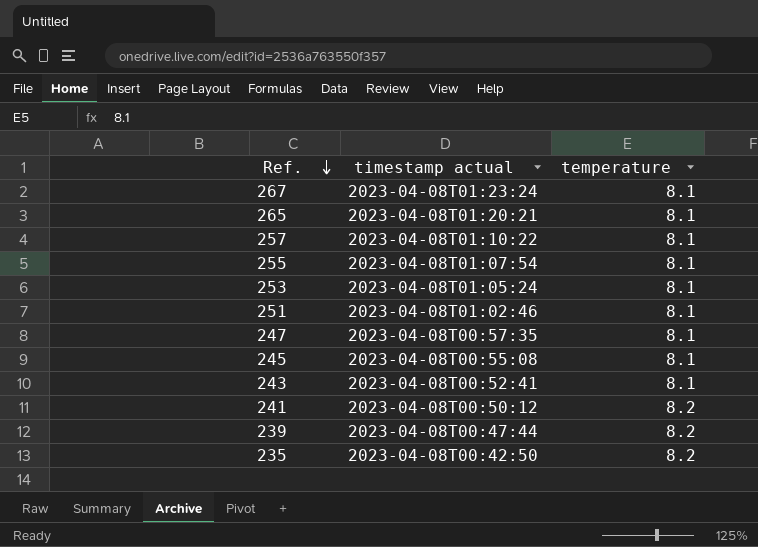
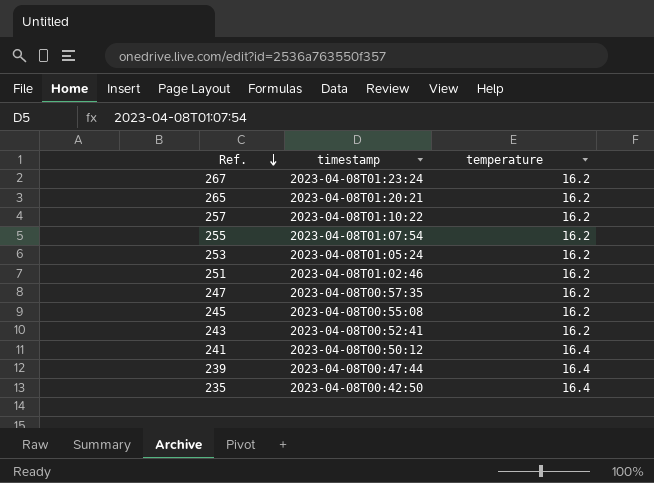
column name: timestamp actual -> timestamp
267 | temperature: 8.1 -> 16.2
265 | temperature: 8.1 -> 16.2
257 | temperature: 8.1 -> 16.2
255 | temperature: 8.1 -> 16.2
253 | temperature: 8.1 -> 16.2
251 | temperature: 8.1 -> 16.2
247 | temperature: 8.1 -> 16.2
245 | temperature: 8.1 -> 16.2
243 | temperature: 8.1 -> 16.2
241 | temperature: 8.2 -> 16.4
239 | temperature: 8.2 -> 16.4
235 | temperature: 8.2 -> 16.4

